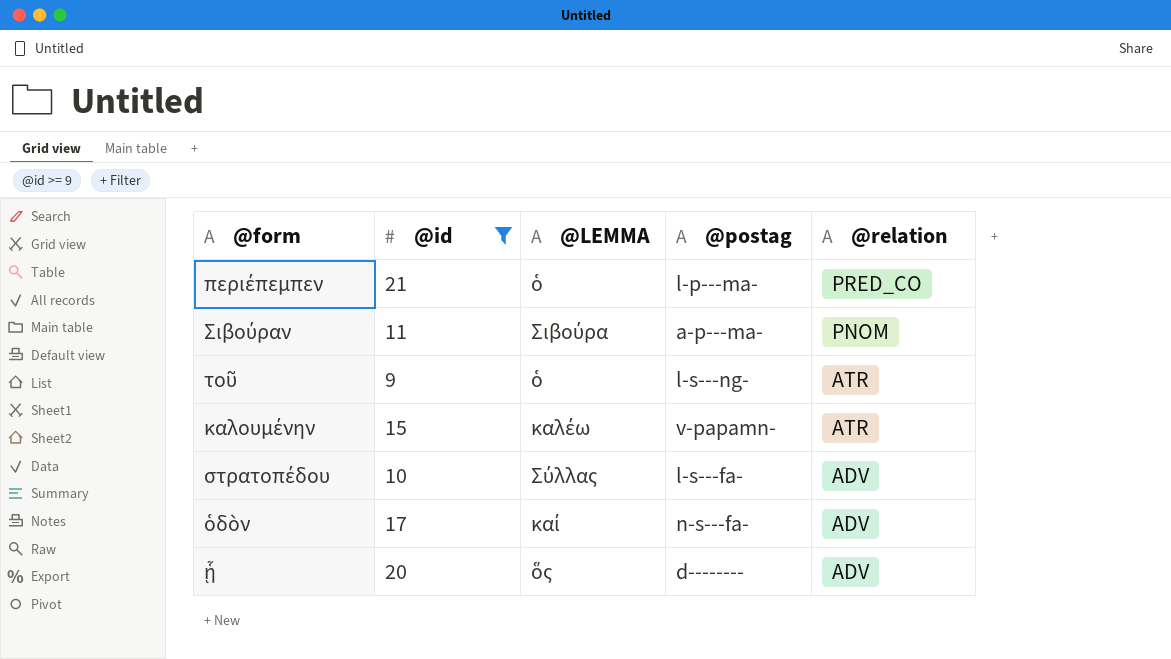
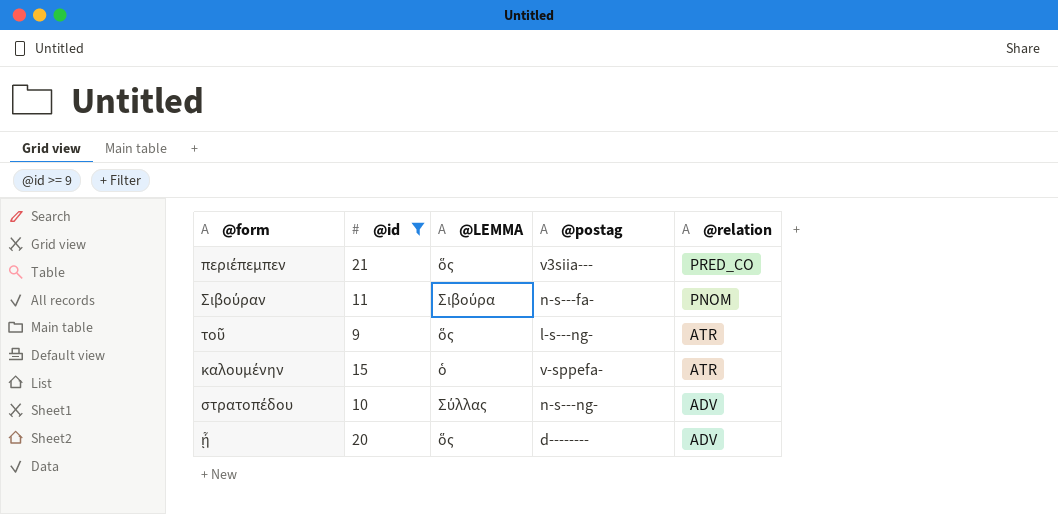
row ὁδὸν: 17 | καί | n-s---fa- | ADV -> none
περιέπεμπεν | @LEMMA: ὁ -> ὅς
περιέπεμπεν | @postag: l-p---ma- -> v3siia---
Σιβούραν | @postag: a-p---ma- -> n-s---fa-
τοῦ | @LEMMA: ὁ -> ὅς
καλουμένην | @LEMMA: καλέω -> ὁ
καλουμένην | @postag: v-papamn- -> v-sppefa-
στρατοπέδου | @postag: l-s---fa- -> n-s---ng-

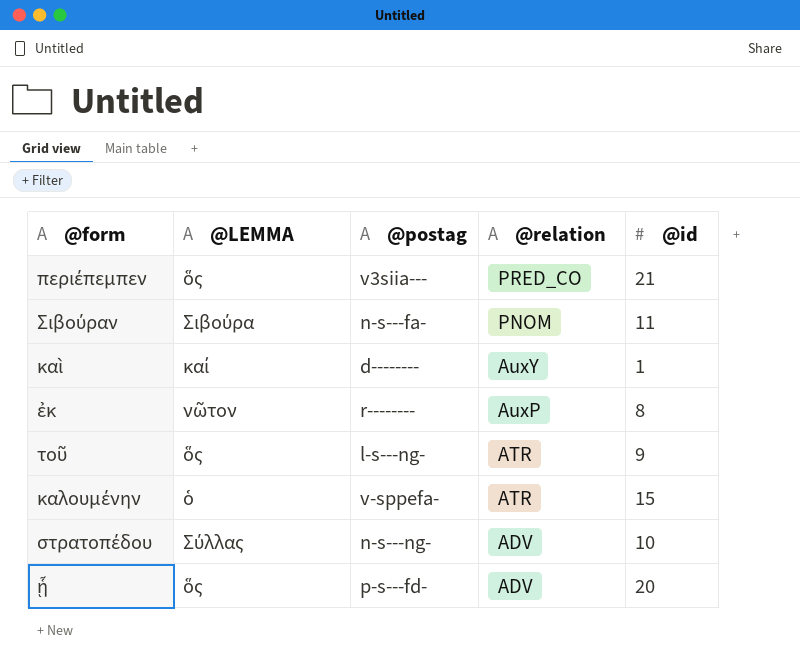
filter: @id >= 9 -> none
column @id | position: 2 -> 5
ᾗ | @postag: d-------- -> p-s---fd-

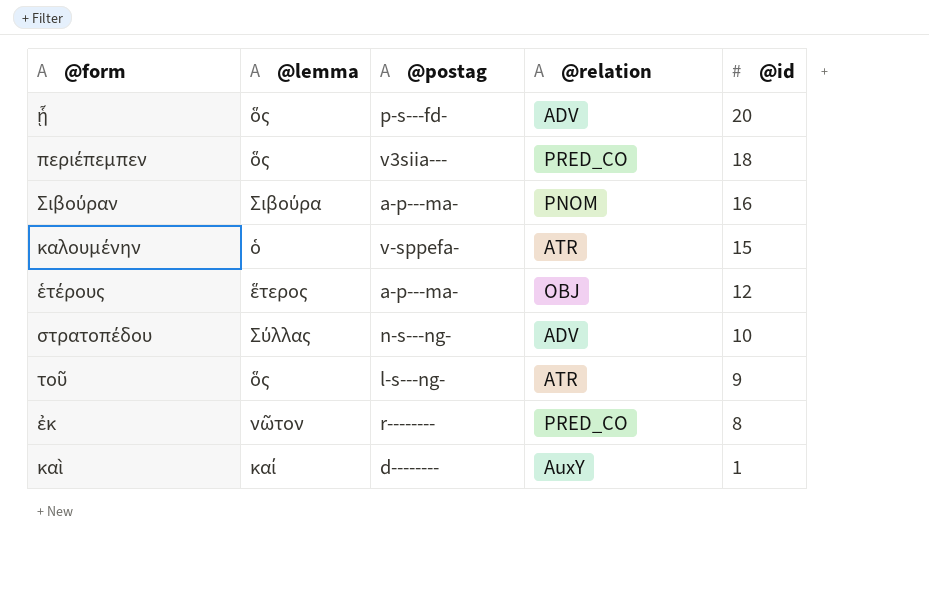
row order: @relation descending -> @id descending
column name: @LEMMA -> @lemma
περιέπεμπεν | @id: 21 -> 18
Σιβούραν | @postag: n-s---fa- -> a-p---ma-
Σιβούραν | @id: 11 -> 16
row ἑτέρους: none -> ἕτερος | a-p---ma- | OBJ | 12
ἐκ | @relation: AuxP -> PRED_CO

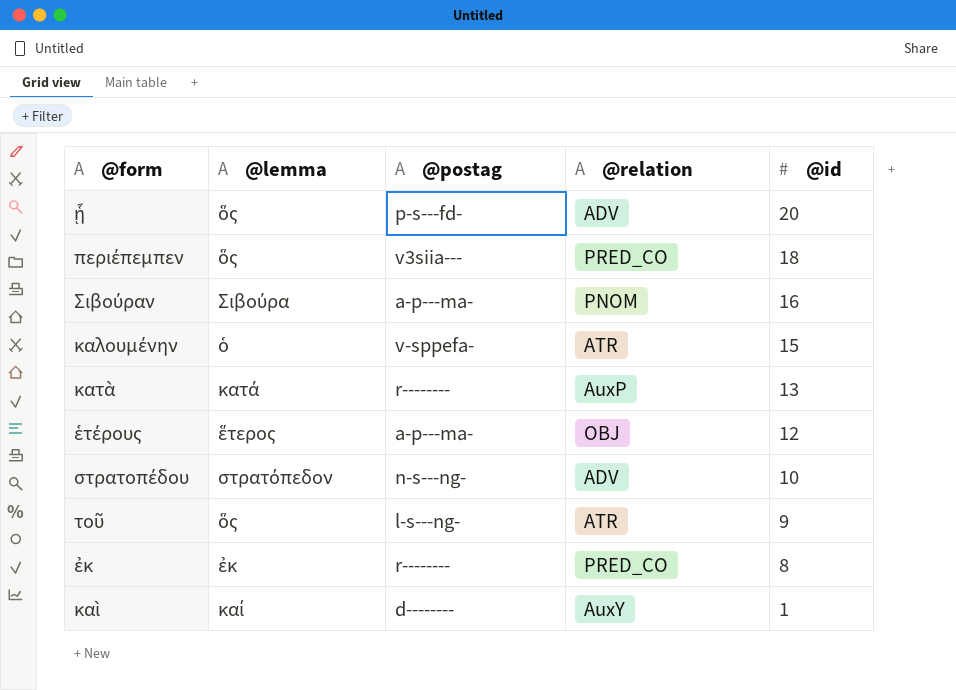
row κατὰ: none -> κατά | r-------- | AuxP | 13
στρατοπέδου | @lemma: Σύλλας -> στρατόπεδον
ἐκ | @lemma: νῶτον -> ἐκ

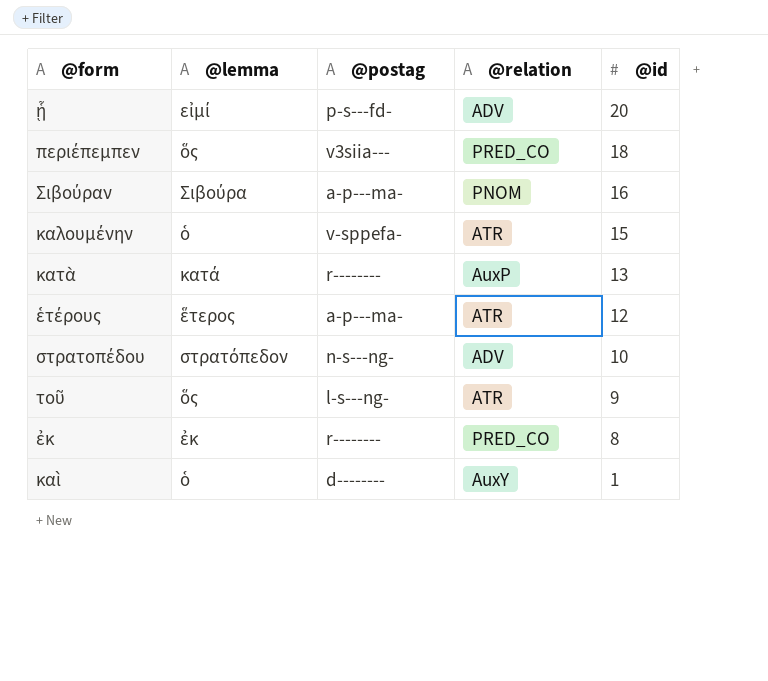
ᾗ | @lemma: ὅς -> εἰμί
ἑτέρους | @relation: OBJ -> ATR
καὶ | @lemma: καί -> ὁ

